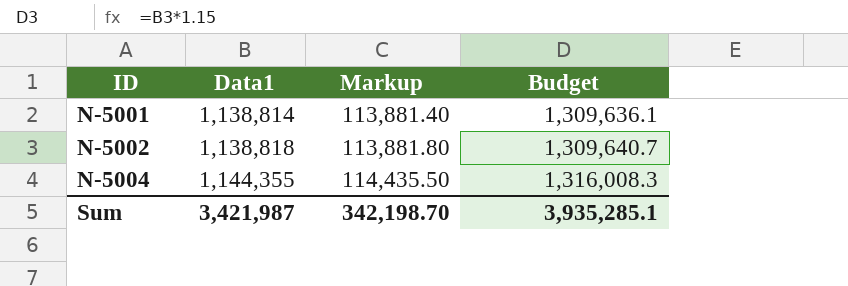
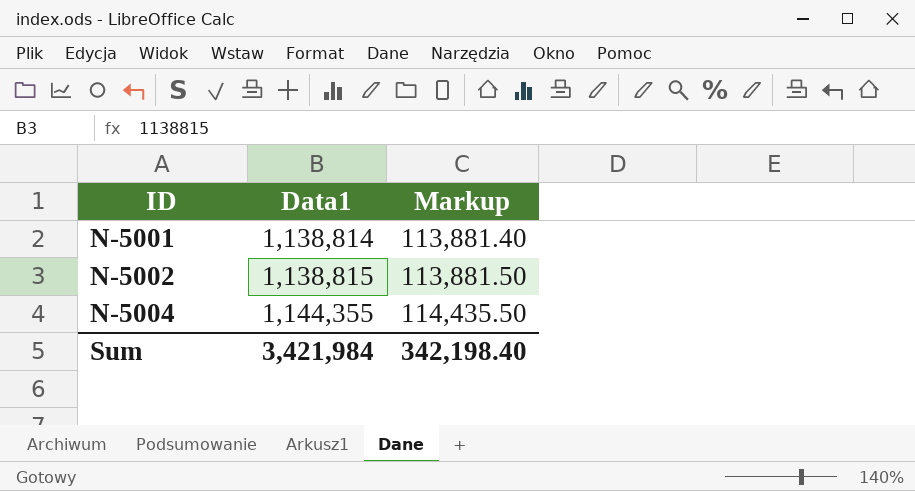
column Budget | formula: [Data1] * 1.15 -> none
N-5002 | Data1: 1,138,818 -> 1,138,815
N-5002 | Markup: 113,881.80 -> 113,881.50
Sum | Data1: 3,421,987 -> 3,421,984
Sum | Markup: 342,198.70 -> 342,198.40

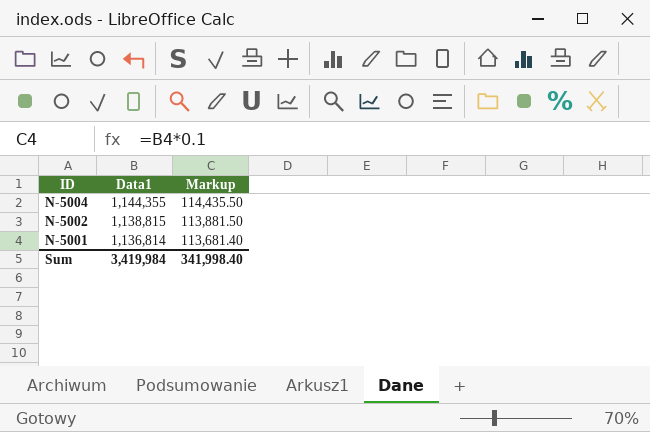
row order: ID ascending -> ID descending
N-5001 | Data1: 1,138,814 -> 1,136,814
N-5001 | Markup: 113,881.40 -> 113,681.40
Sum | Data1: 3,421,984 -> 3,419,984
Sum | Markup: 342,198.40 -> 341,998.40

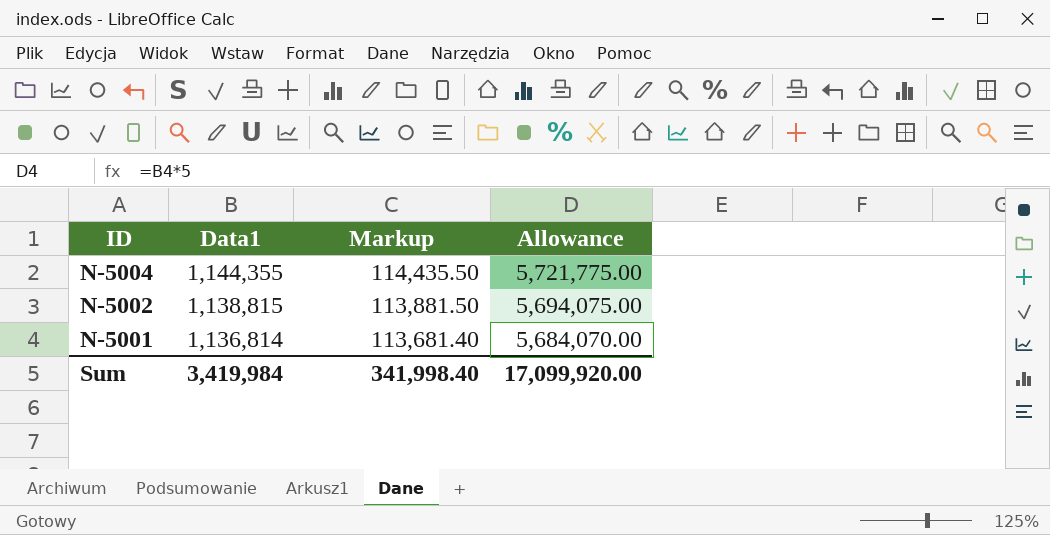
column Allowance | formula: none -> [Data1] * 5

